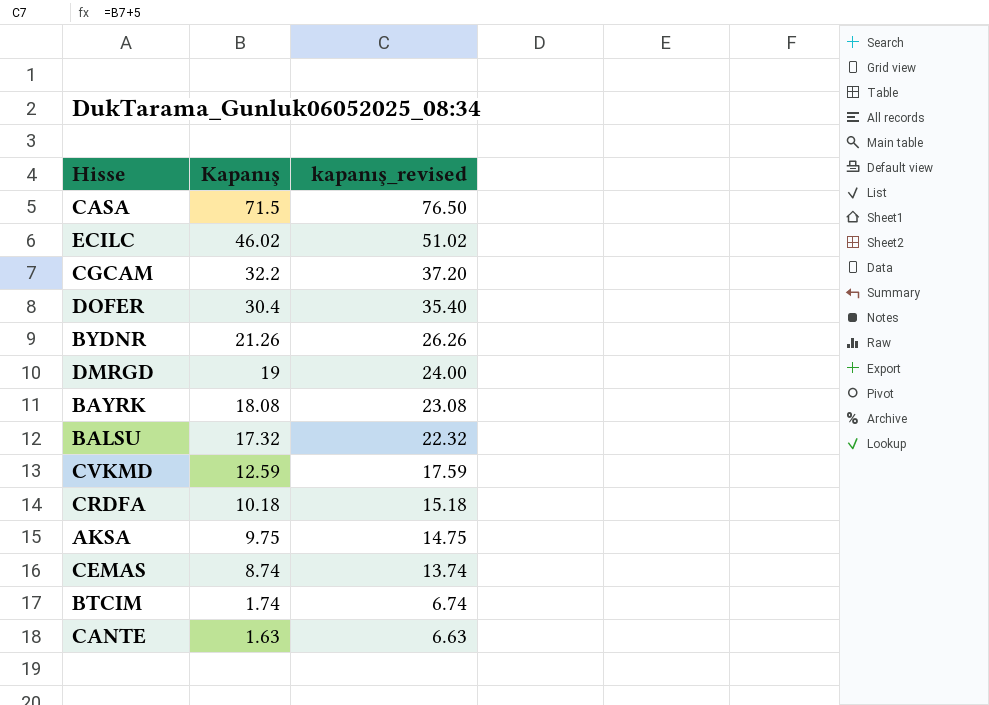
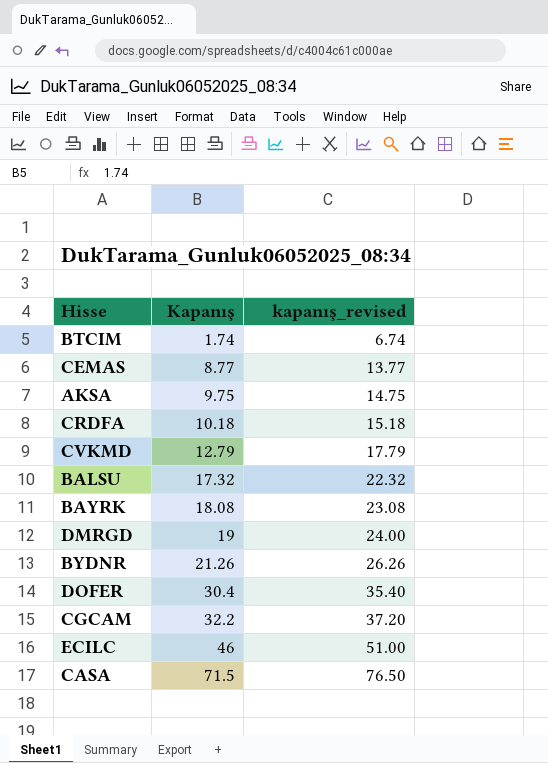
row order: Kapanış descending -> Kapanış ascending
row CANTE: 1.63 | 6.63 -> none
CEMAS | Kapanış: 8.74 -> 8.77
CEMAS | kapanış_revised: 13.74 -> 13.77
CVKMD | Kapanış: 12.59 -> 12.79
CVKMD | kapanış_revised: 17.59 -> 17.79
ECILC | Kapanış: 46.02 -> 46
ECILC | kapanış_revised: 51.02 -> 51.00

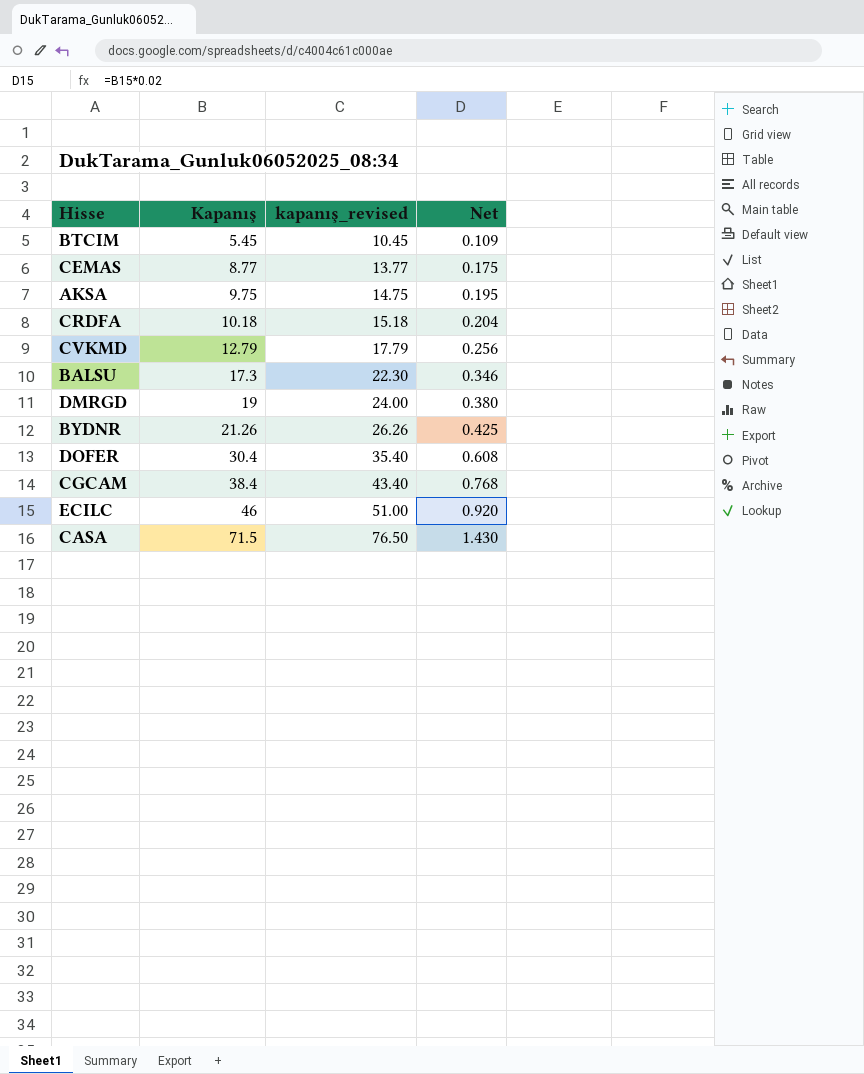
column Net | formula: none -> [Kapanış] * 0.02
row BAYRK: 18.08 | 23.08 -> none
BTCIM | Kapanış: 1.74 -> 5.45
BTCIM | kapanış_revised: 6.74 -> 10.45
BALSU | Kapanış: 17.32 -> 17.3
BALSU | kapanış_revised: 22.32 -> 22.30
CGCAM | Kapanış: 32.2 -> 38.4
CGCAM | kapanış_revised: 37.20 -> 43.40

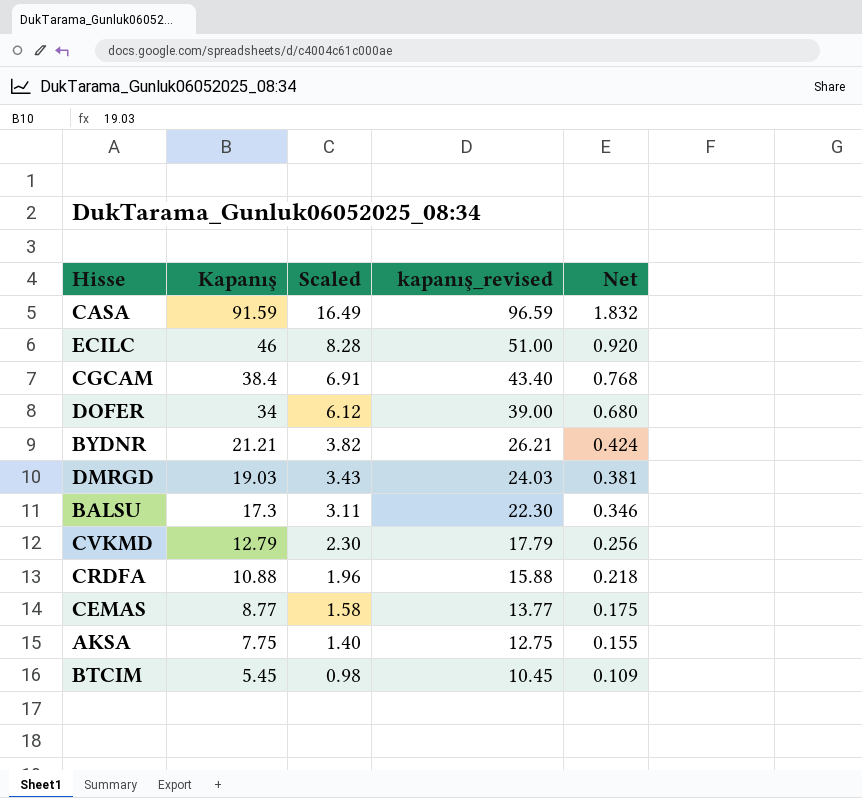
row order: Kapanış ascending -> Kapanış descending
column Scaled | formula: none -> [Kapanış] * 0.18
CASA | Kapanış: 71.5 -> 91.59
CASA | kapanış_revised: 76.50 -> 96.59
CASA | Net: 1.430 -> 1.832
DOFER | Kapanış: 30.4 -> 34
DOFER | kapanış_revised: 35.40 -> 39.00
DOFER | Net: 0.608 -> 0.680
BYDNR | Kapanış: 21.26 -> 21.21
BYDNR | kapanış_revised: 26.26 -> 26.21
BYDNR | Net: 0.425 -> 0.424
DMRGD | Kapanış: 19 -> 19.03
DMRGD | kapanış_revised: 24.00 -> 24.03
DMRGD | Net: 0.380 -> 0.381
CRDFA | Kapanış: 10.18 -> 10.88
CRDFA | kapanış_revised: 15.18 -> 15.88
CRDFA | Net: 0.204 -> 0.218
AKSA | Kapanış: 9.75 -> 7.75
AKSA | kapanış_revised: 14.75 -> 12.75
AKSA | Net: 0.195 -> 0.155

